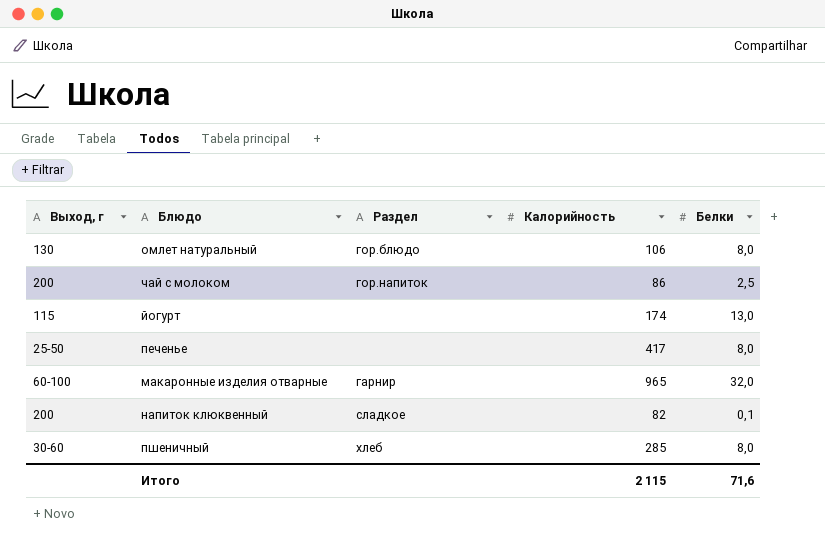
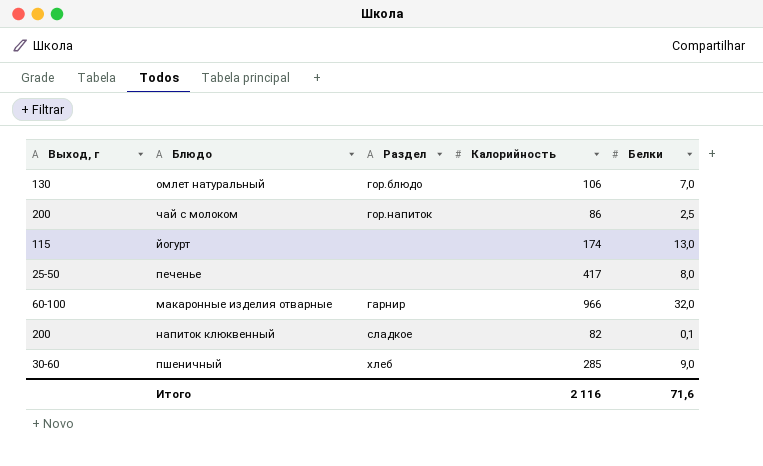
омлет натуральный | Белки: 8,0 -> 7,0
макаронные изделия отварные | Калорийность: 965 -> 966
пшеничный | Белки: 8,0 -> 9,0
Итого | Калорийность: 2 115 -> 2 116

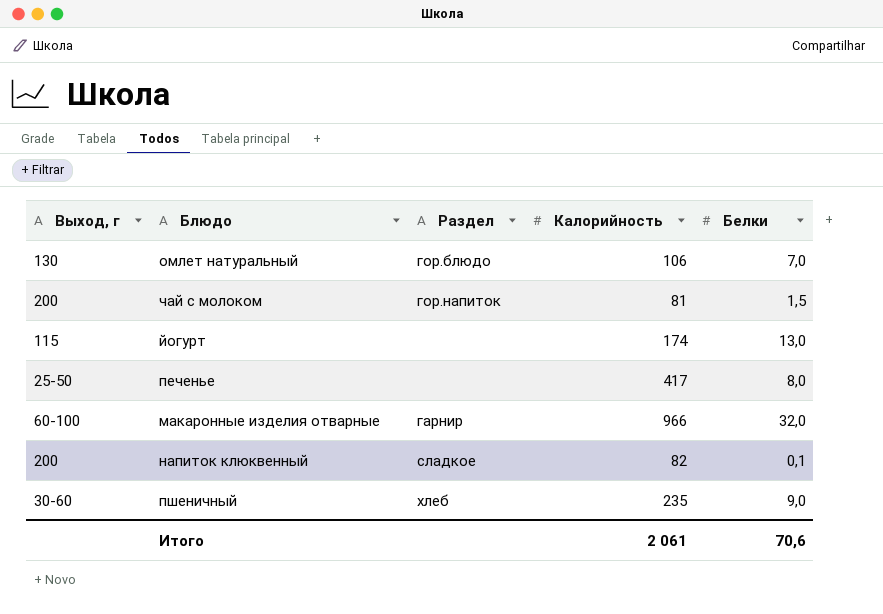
чай с молоком | Калорийность: 86 -> 81
чай с молоком | Белки: 2,5 -> 1,5
пшеничный | Калорийность: 285 -> 235
Итого | Калорийность: 2 116 -> 2 061
Итого | Белки: 71,6 -> 70,6

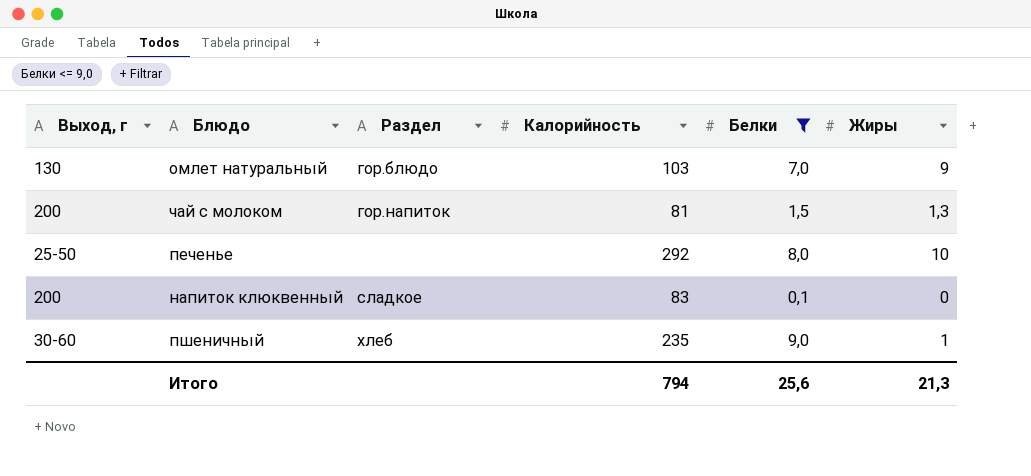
filter: none -> Белки <= 9,0
column Жиры | position: none -> 6
омлет натуральный | Калорийность: 106 -> 103
печенье | Калорийность: 417 -> 292
напиток клюквенный | Калорийность: 82 -> 83
Итого | Калорийность: 2 061 -> 794
Итого | Белки: 70,6 -> 25,6

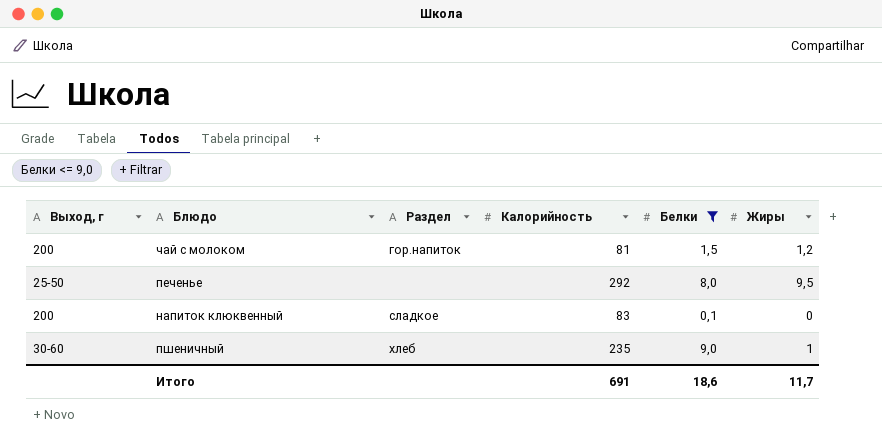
row омлет натуральный: 130 | гор.блюдо | 103 | 7,0 | 9 -> none
чай с молоком | Жиры: 1,3 -> 1,2
печенье | Жиры: 10 -> 9,5
Итого | Калорийность: 794 -> 691
Итого | Белки: 25,6 -> 18,6
Итого | Жиры: 21,3 -> 11,7

